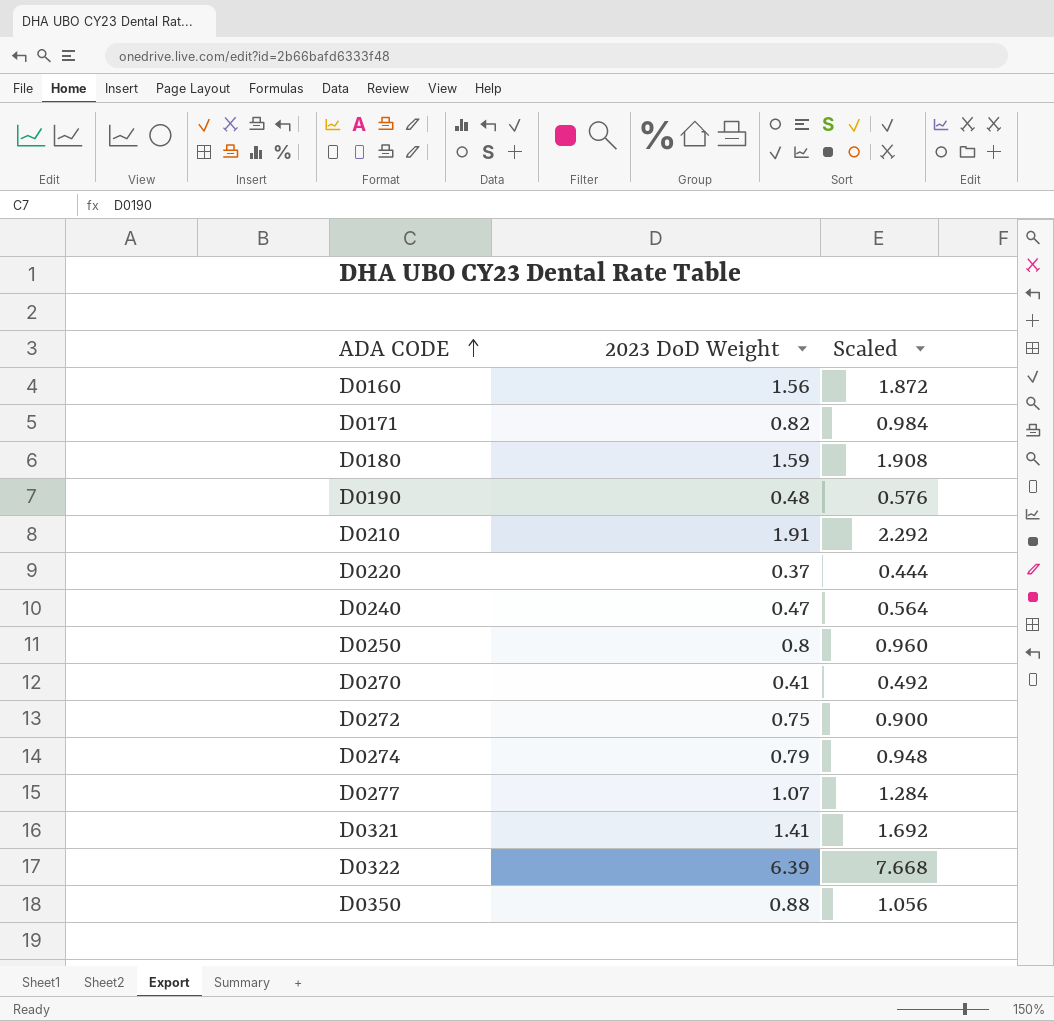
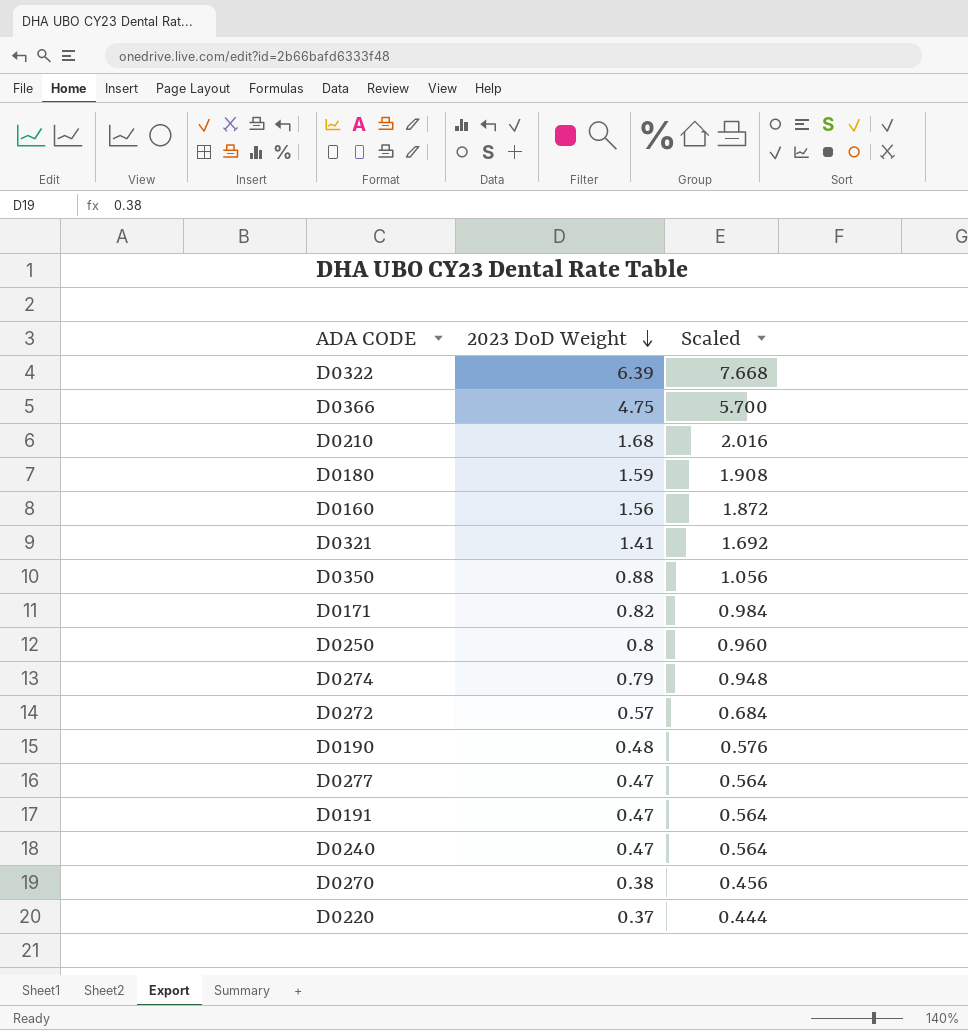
row order: ADA CODE ascending -> 2023 DoD Weight descending
row D0366: none -> 4.75 | 5.700
D0210 | 2023 DoD Weight: 1.91 -> 1.68
D0210 | Scaled: 2.292 -> 2.016
D0272 | 2023 DoD Weight: 0.75 -> 0.57
D0272 | Scaled: 0.900 -> 0.684
D0277 | 2023 DoD Weight: 1.07 -> 0.47
D0277 | Scaled: 1.284 -> 0.564
row D0191: none -> 0.47 | 0.564
D0270 | 2023 DoD Weight: 0.41 -> 0.38
D0270 | Scaled: 0.492 -> 0.456

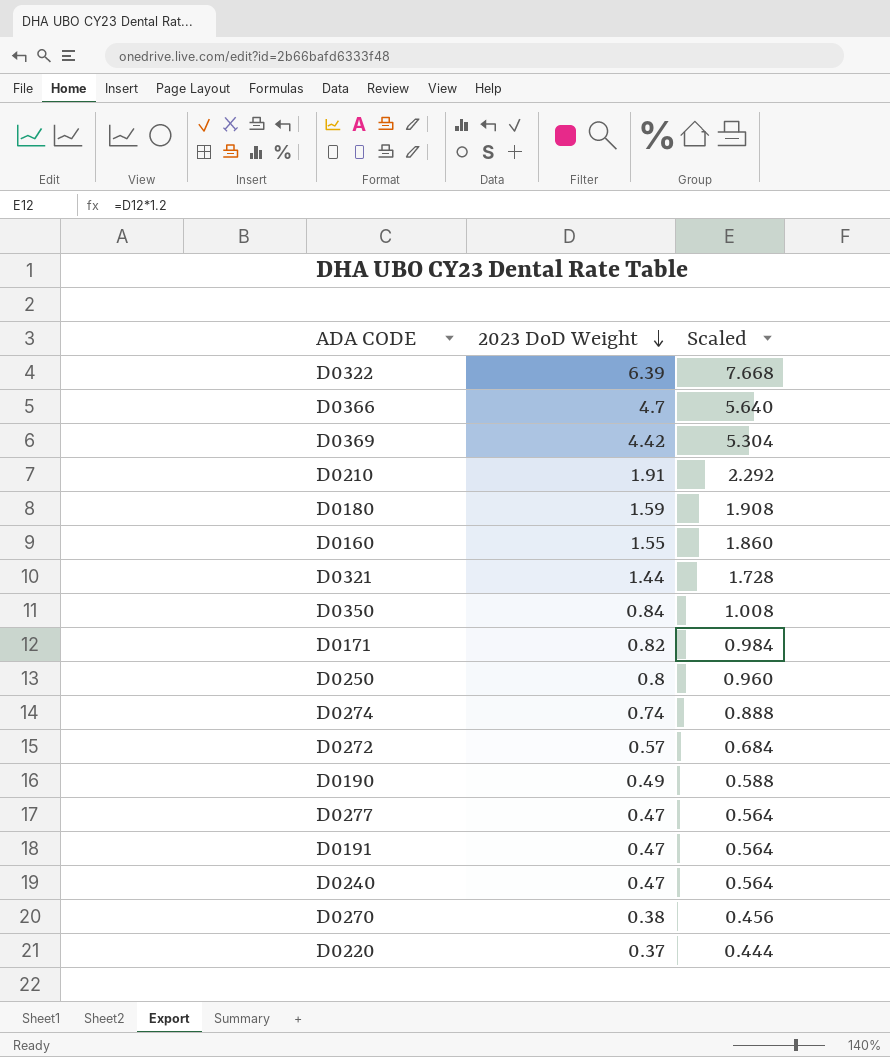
D0366 | 2023 DoD Weight: 4.75 -> 4.7
D0366 | Scaled: 5.700 -> 5.640
row D0369: none -> 4.42 | 5.304
D0210 | 2023 DoD Weight: 1.68 -> 1.91
D0210 | Scaled: 2.016 -> 2.292
D0160 | 2023 DoD Weight: 1.56 -> 1.55
D0160 | Scaled: 1.872 -> 1.860
D0321 | 2023 DoD Weight: 1.41 -> 1.44
D0321 | Scaled: 1.692 -> 1.728
D0350 | 2023 DoD Weight: 0.88 -> 0.84
D0350 | Scaled: 1.056 -> 1.008
D0274 | 2023 DoD Weight: 0.79 -> 0.74
D0274 | Scaled: 0.948 -> 0.888
D0190 | 2023 DoD Weight: 0.48 -> 0.49
D0190 | Scaled: 0.576 -> 0.588

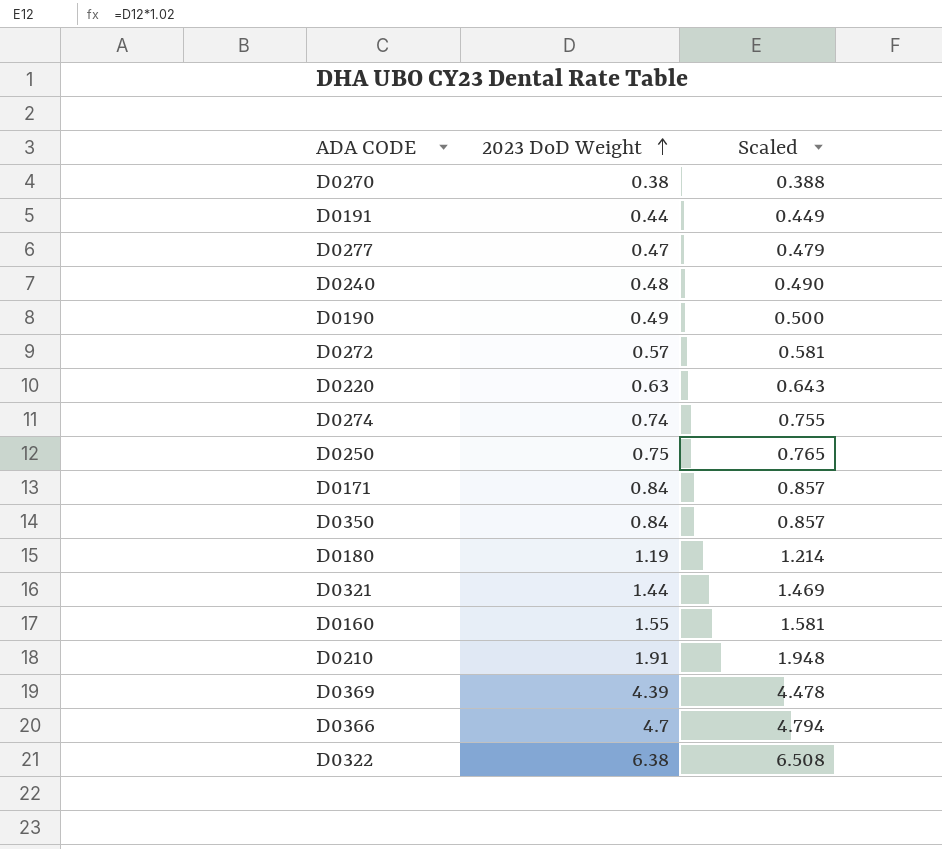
row order: 2023 DoD Weight descending -> 2023 DoD Weight ascending
column Scaled | formula: [2023 DoD Weight] * 1.2 -> [2023 DoD Weight] * 1.02
D0191 | 2023 DoD Weight: 0.47 -> 0.44
D0240 | 2023 DoD Weight: 0.47 -> 0.48
D0220 | 2023 DoD Weight: 0.37 -> 0.63
D0250 | 2023 DoD Weight: 0.8 -> 0.75
D0171 | 2023 DoD Weight: 0.82 -> 0.84
D0180 | 2023 DoD Weight: 1.59 -> 1.19
D0369 | 2023 DoD Weight: 4.42 -> 4.39
D0322 | 2023 DoD Weight: 6.39 -> 6.38

